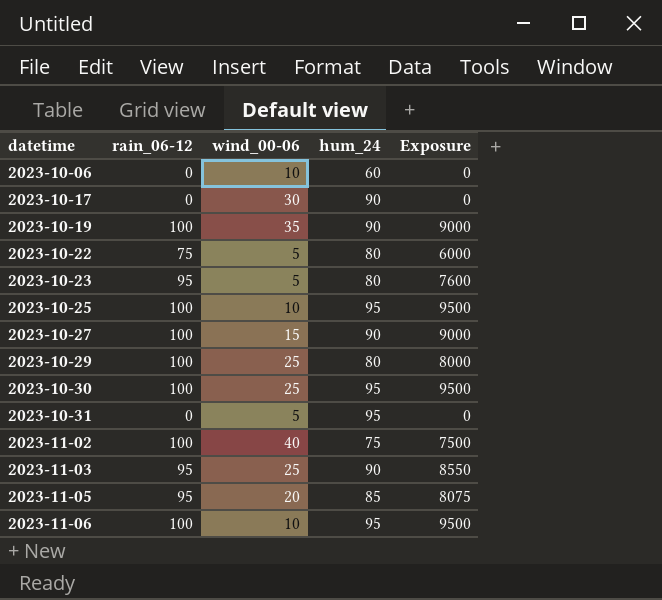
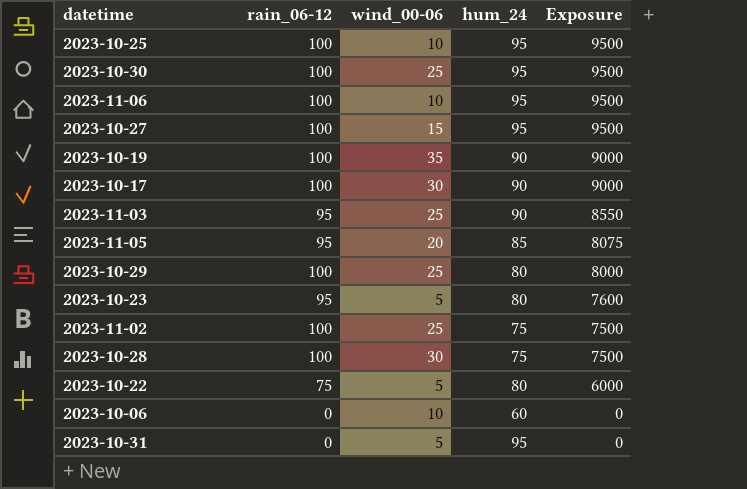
row order: datetime ascending -> Exposure descending
2023-10-27 | hum_24: 90 -> 95
2023-10-27 | Exposure: 9000 -> 9500
2023-10-17 | rain_06-12: 0 -> 100
2023-10-17 | Exposure: 0 -> 9000
2023-11-02 | wind_00-06: 40 -> 25
row 2023-10-28: none -> 100 | 30 | 75 | 7500

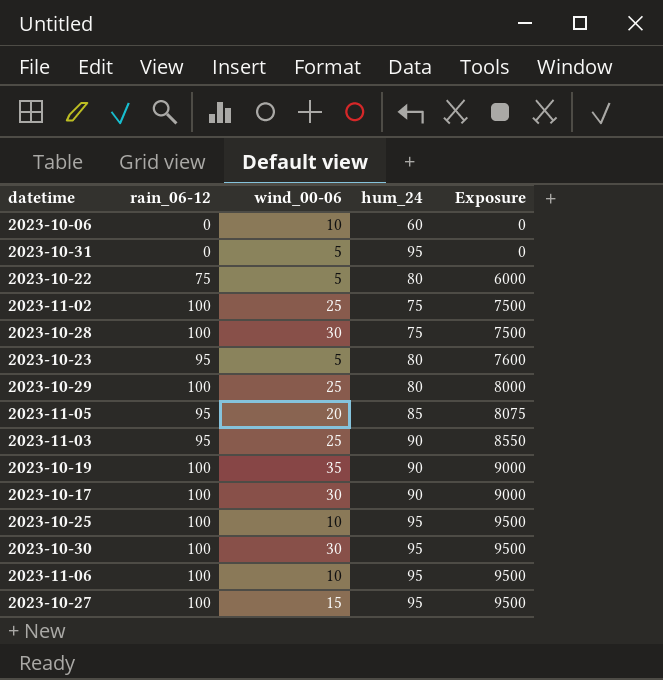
row order: Exposure descending -> Exposure ascending
2023-10-30 | wind_00-06: 25 -> 30

